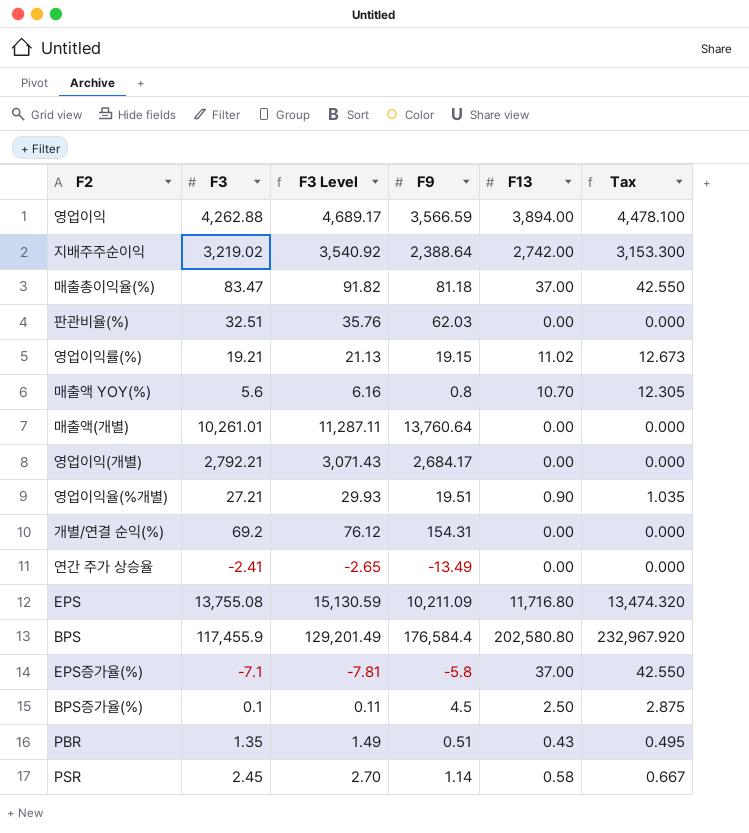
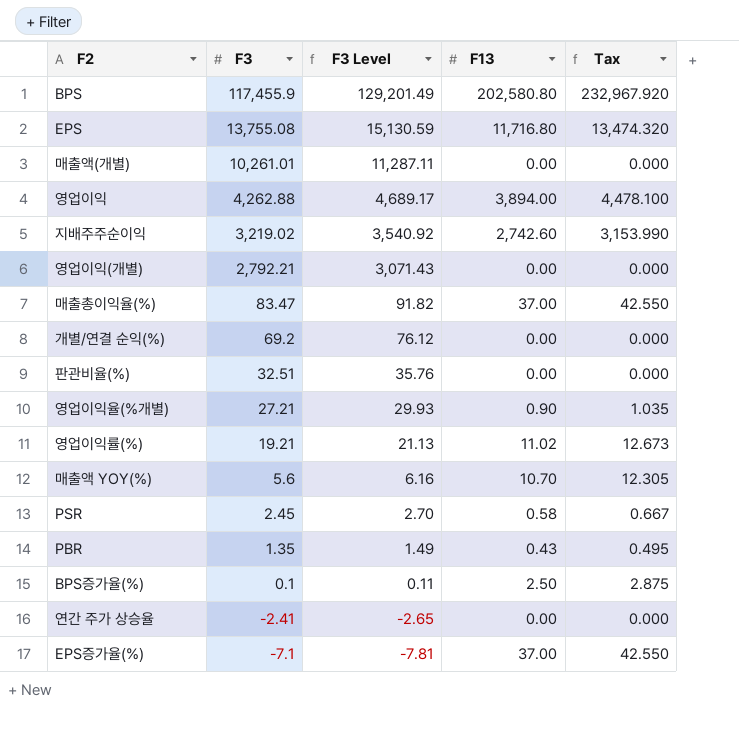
row order: none -> F3 descending
column F9 | position: 4 -> none
지배주주순이익 | F13: 2,742.00 -> 2,742.60
지배주주순이익 | Tax: 3,153.300 -> 3,153.990

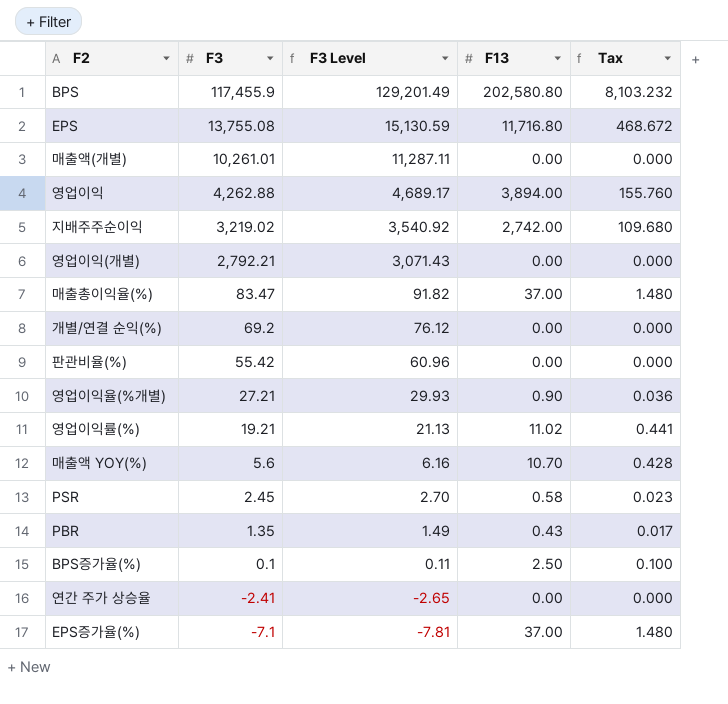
column Tax | formula: [F13] * 1.15 -> [F13] * 0.04
지배주주순이익 | F13: 2,742.60 -> 2,742.00
판관비율(%) | F3: 32.51 -> 55.42
판관비율(%) | F3 Level: 35.76 -> 60.96

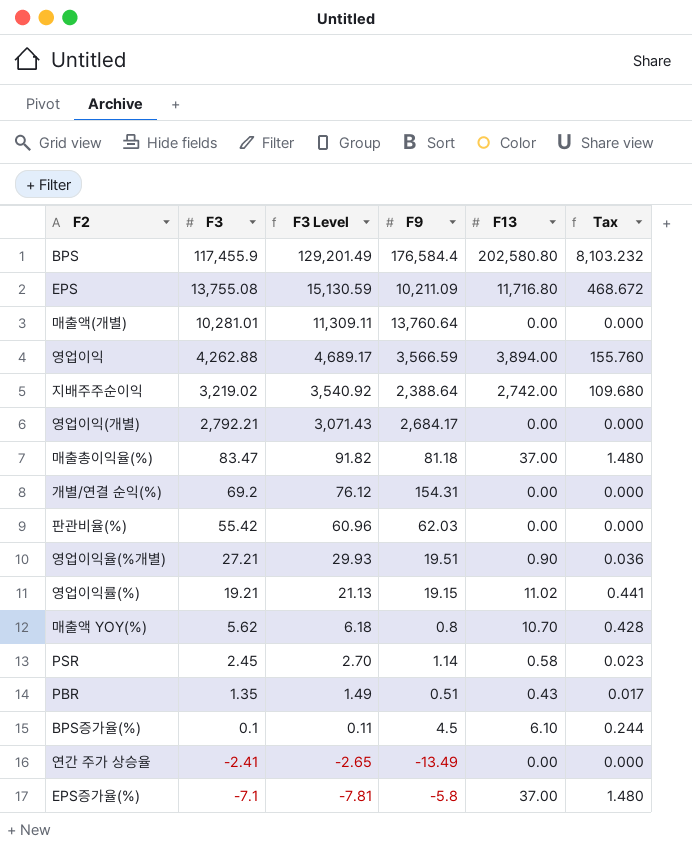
column F9 | position: none -> 4
매출액(개별) | F3: 10,261.01 -> 10,281.01
매출액(개별) | F3 Level: 11,287.11 -> 11,309.11
매출액 YOY(%) | F3: 5.6 -> 5.62
매출액 YOY(%) | F3 Level: 6.16 -> 6.18
BPS증가율(%) | F13: 2.50 -> 6.10
BPS증가율(%) | Tax: 0.100 -> 0.244

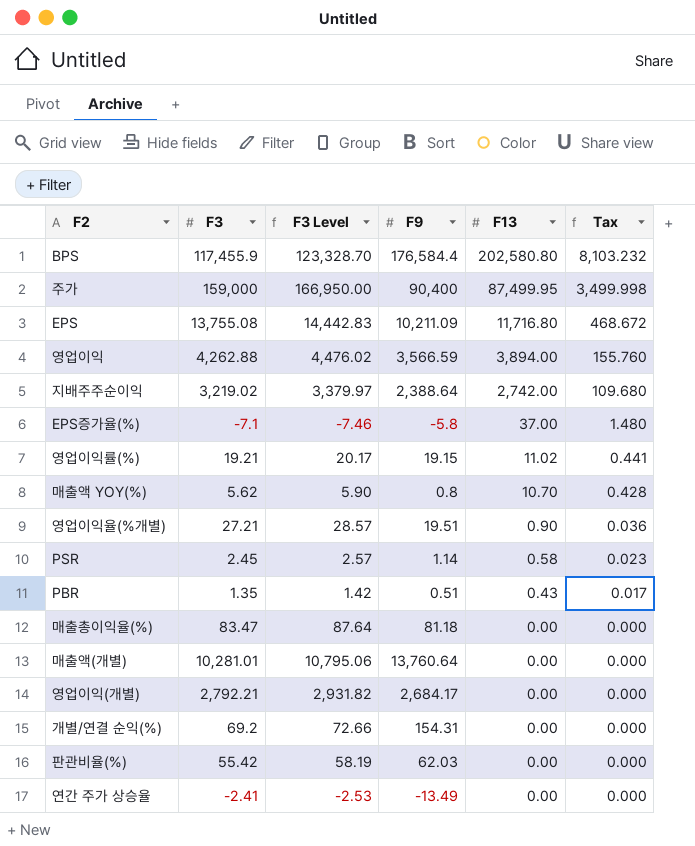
row order: F3 descending -> F13 descending
column F3 Level | formula: [F3] * 1.1 -> [F3] * 1.05
row BPS증가율(%): 0.1 | 0.11 | 4.5 | 6.10 | 0.244 -> none
row 주가: none -> 159,000 | 166,950.00 | 90,400 | 87,499.95 | 3,499.998
매출총이익율(%) | F13: 37.00 -> 0.00
매출총이익율(%) | Tax: 1.480 -> 0.000

